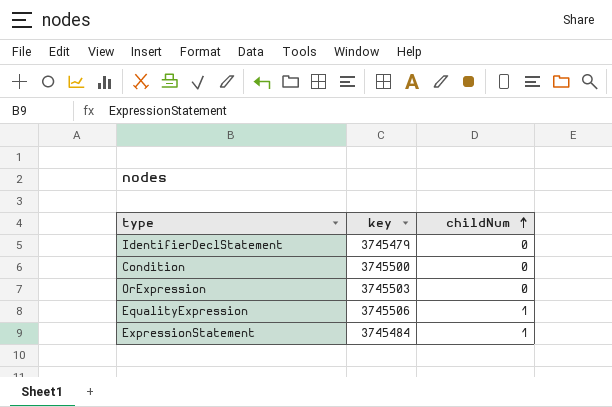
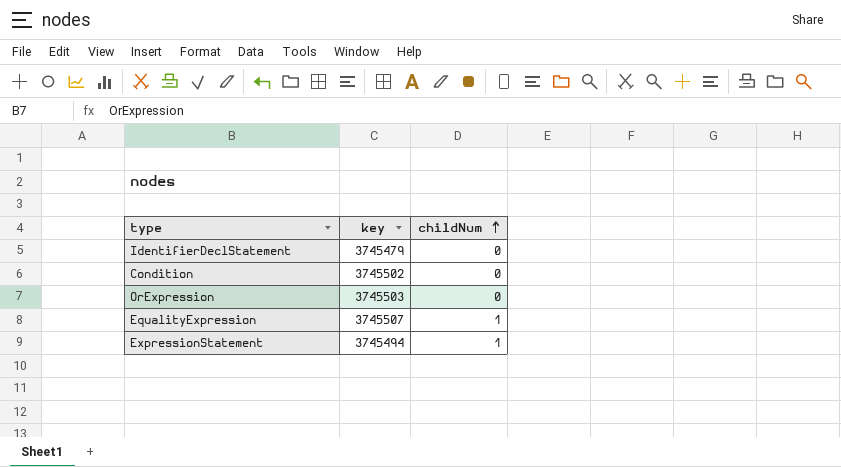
Condition | key: 3745500 -> 3745502
EqualityExpression | key: 3745506 -> 3745507
ExpressionStatement | key: 3745484 -> 3745494

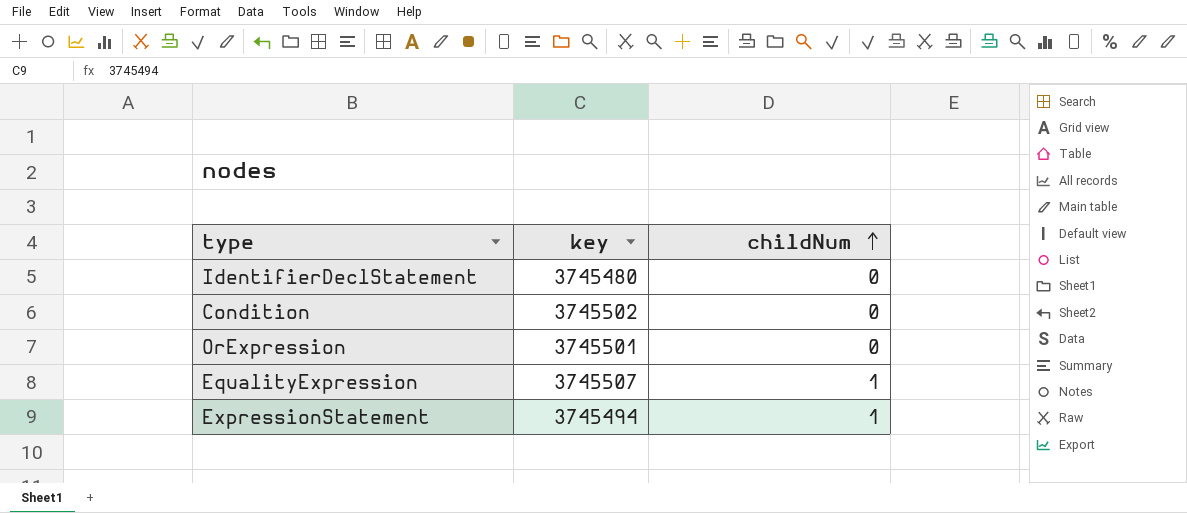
IdentifierDeclStatement | key: 3745479 -> 3745480
OrExpression | key: 3745503 -> 3745501

